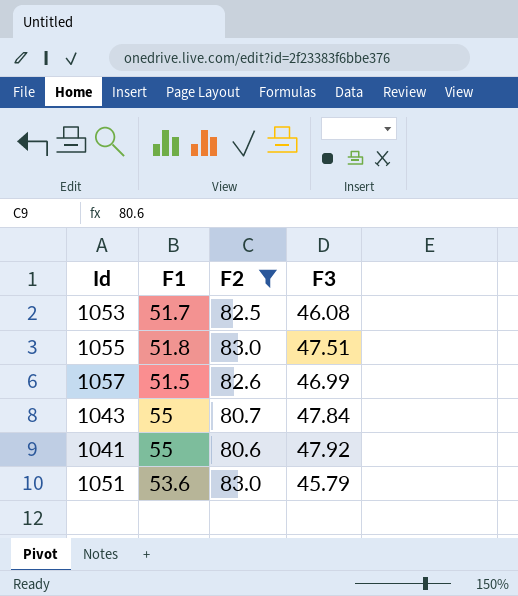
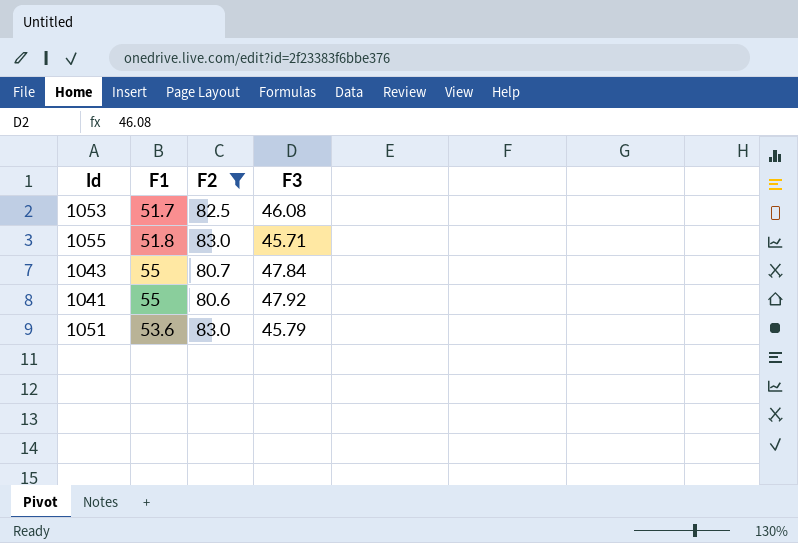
row 1057: 51.5 | 82.6 | 46.99 -> none
1055 | F3: 47.51 -> 45.71

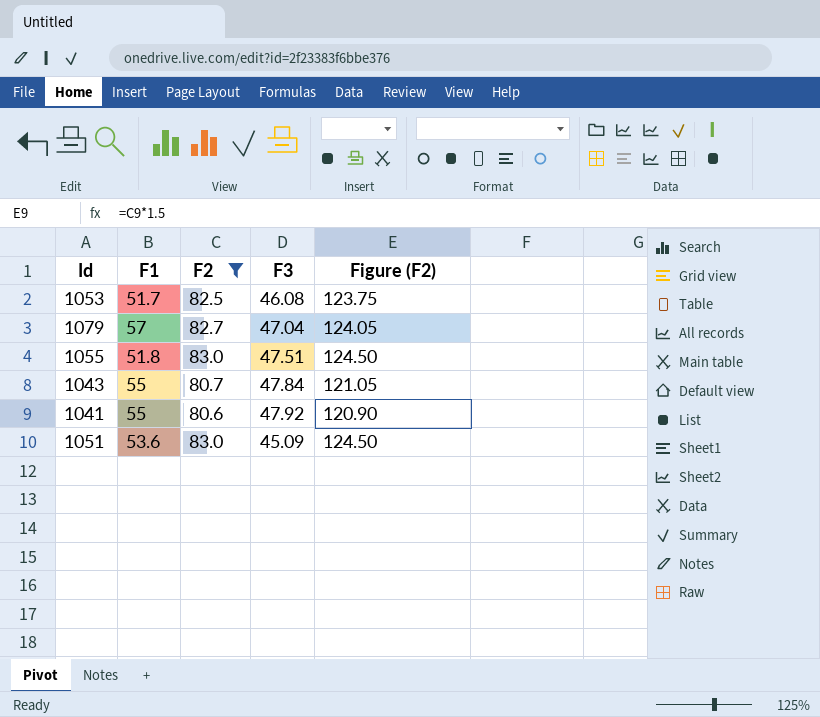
column Figure (F2) | formula: none -> [F2] * 1.5
row 1079: none -> 57 | 82.7 | 47.04 | 124.05
1055 | F3: 45.71 -> 47.51
1051 | F3: 45.79 -> 45.09

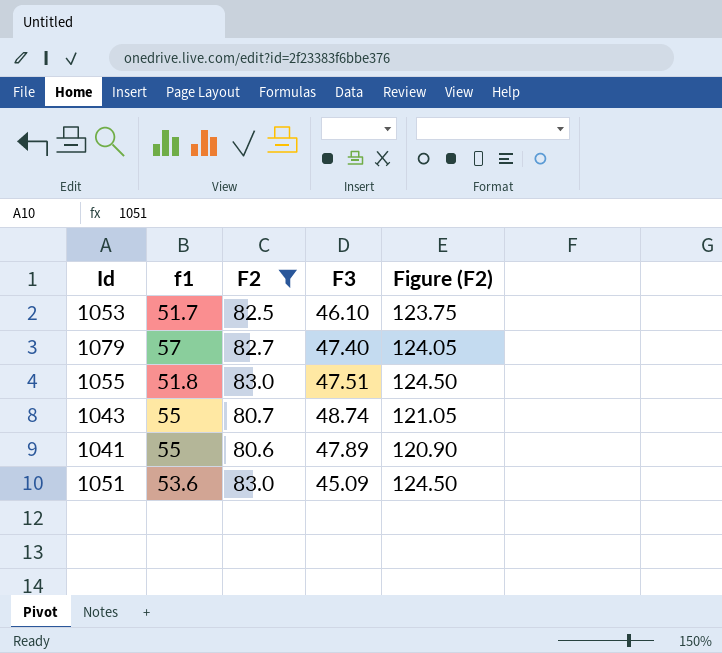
column name: F1 -> f1
1053 | F3: 46.08 -> 46.10
1079 | F3: 47.04 -> 47.40
1043 | F3: 47.84 -> 48.74
1041 | F3: 47.92 -> 47.89

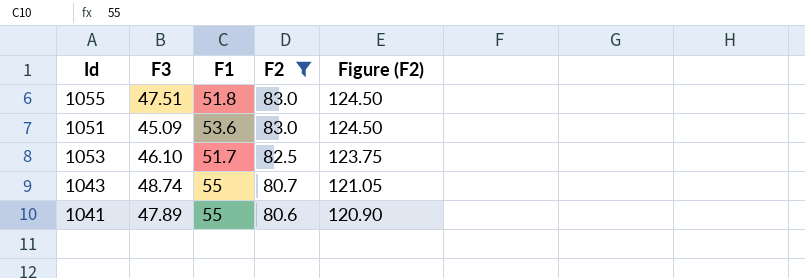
row order: none -> F2 descending
column F3 | position: 4 -> 2
column name: f1 -> F1
row 1079: 57 | 82.7 | 47.40 | 124.05 -> none

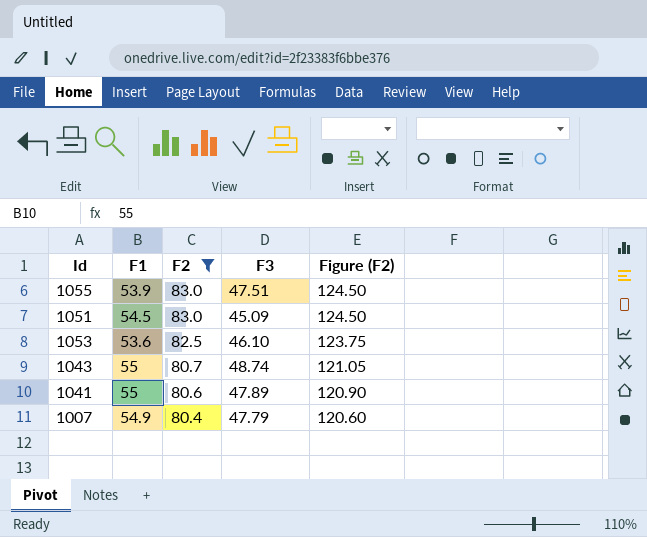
column F3 | position: 2 -> 4
1055 | F1: 51.8 -> 53.9
1051 | F1: 53.6 -> 54.5
1053 | F1: 51.7 -> 53.6
row 1007: none -> 54.9 | 80.4 | 47.79 | 120.60

